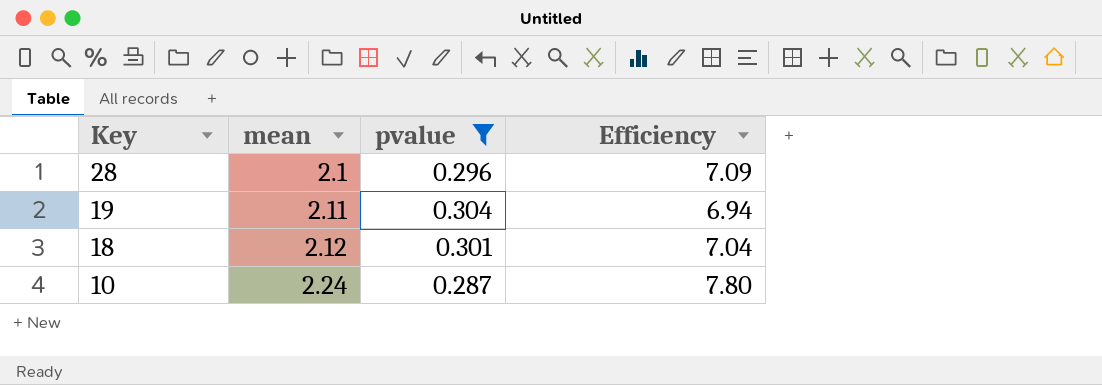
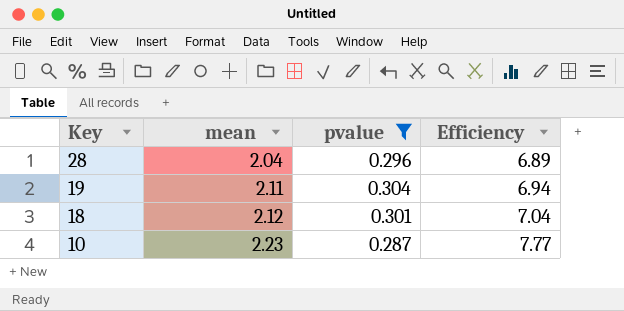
28 | mean: 2.1 -> 2.04
28 | Efficiency: 7.09 -> 6.89
10 | mean: 2.24 -> 2.23
10 | Efficiency: 7.80 -> 7.77

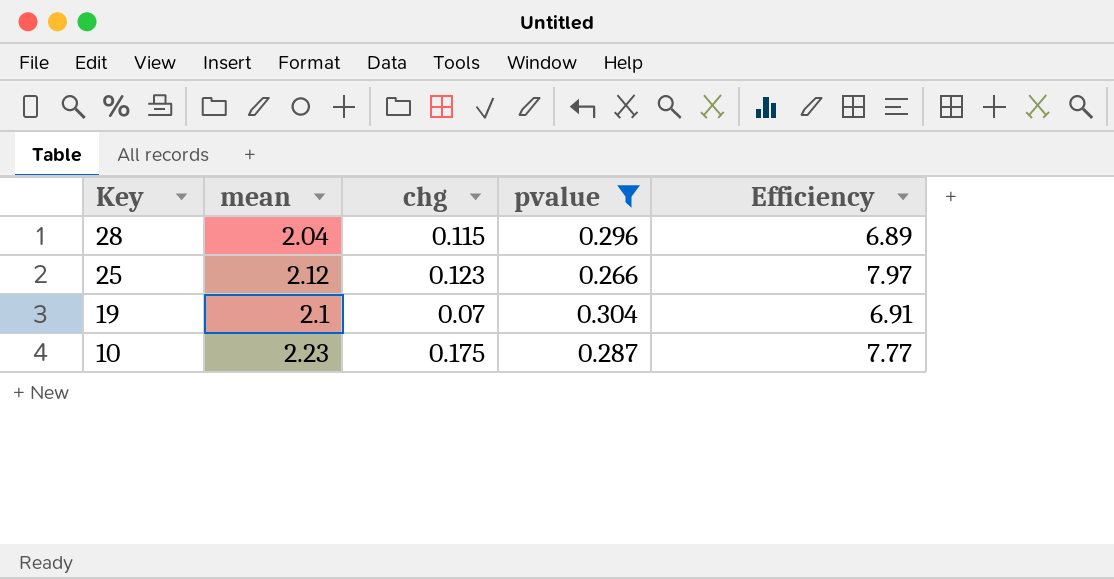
column chg | position: none -> 3
row 18: 2.12 | 0.301 | 7.04 -> none
row 25: none -> 2.12 | 0.123 | 0.266 | 7.97
19 | mean: 2.11 -> 2.1
19 | Efficiency: 6.94 -> 6.91

